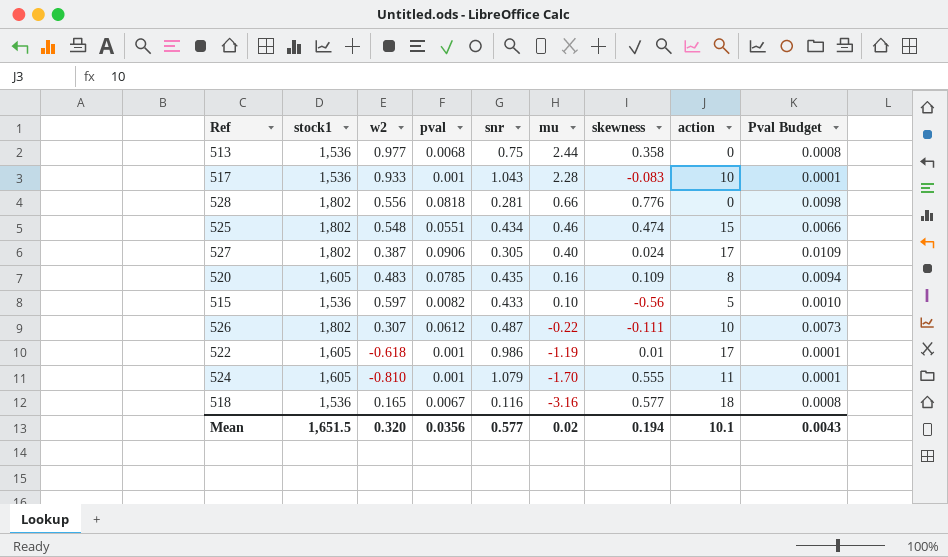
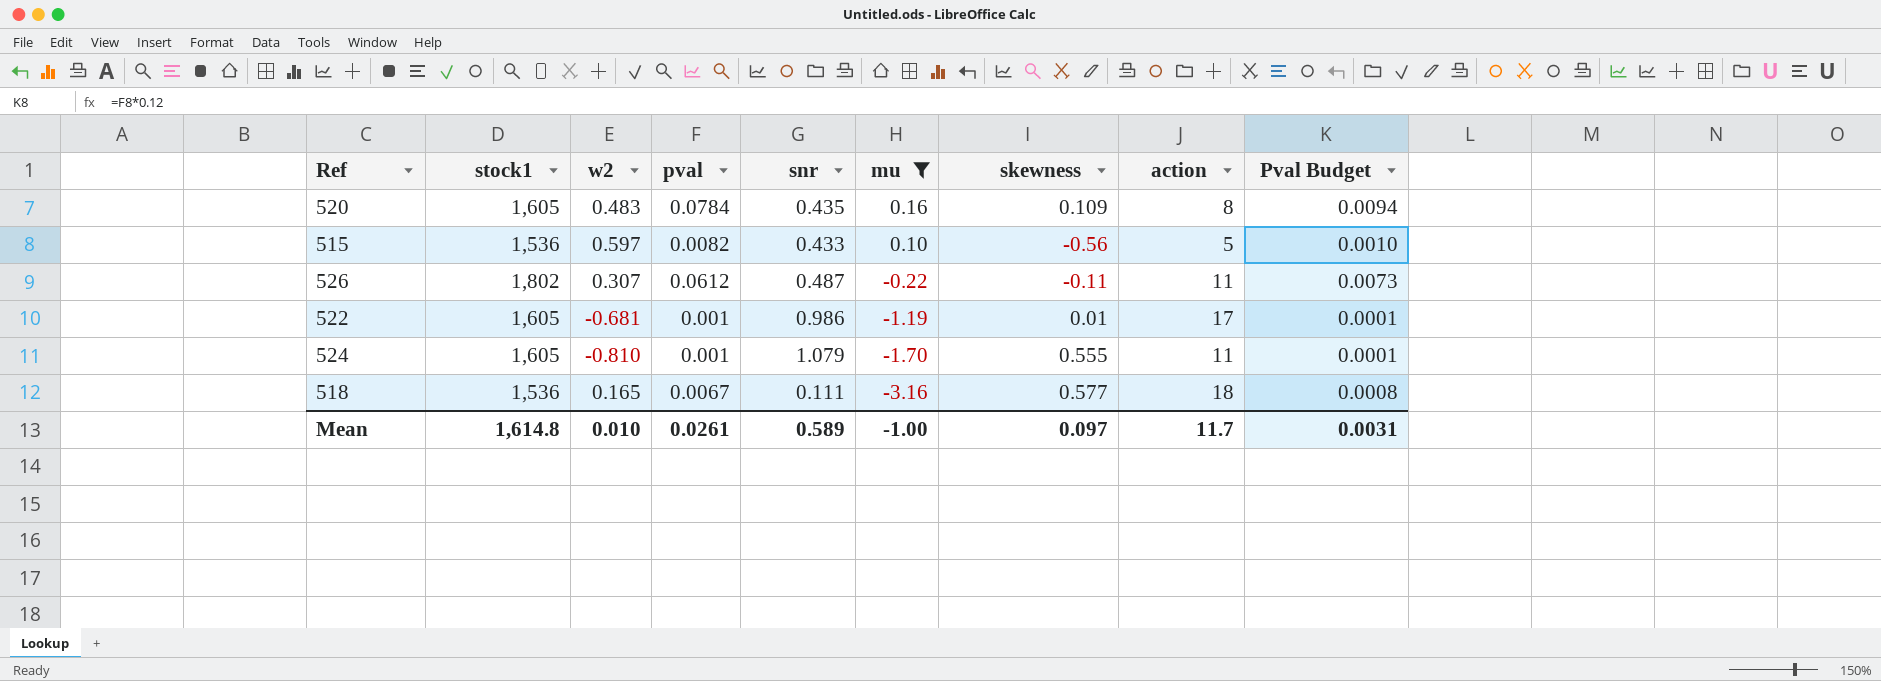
filter: none -> mu <= 0.16
520 | pval: 0.0785 -> 0.0784
526 | skewness: -0.111 -> -0.11
526 | action: 10 -> 11
522 | w2: -0.618 -> -0.681
518 | snr: 0.116 -> 0.111
Mean | stock1: 1,651.5 -> 1,614.8
Mean | w2: 0.320 -> 0.010
Mean | pval: 0.0356 -> 0.0261
Mean | snr: 0.577 -> 0.589
Mean | mu: 0.02 -> -1.00
Mean | skewness: 0.194 -> 0.097
Mean | action: 10.1 -> 11.7
Mean | Pval Budget: 0.0043 -> 0.0031

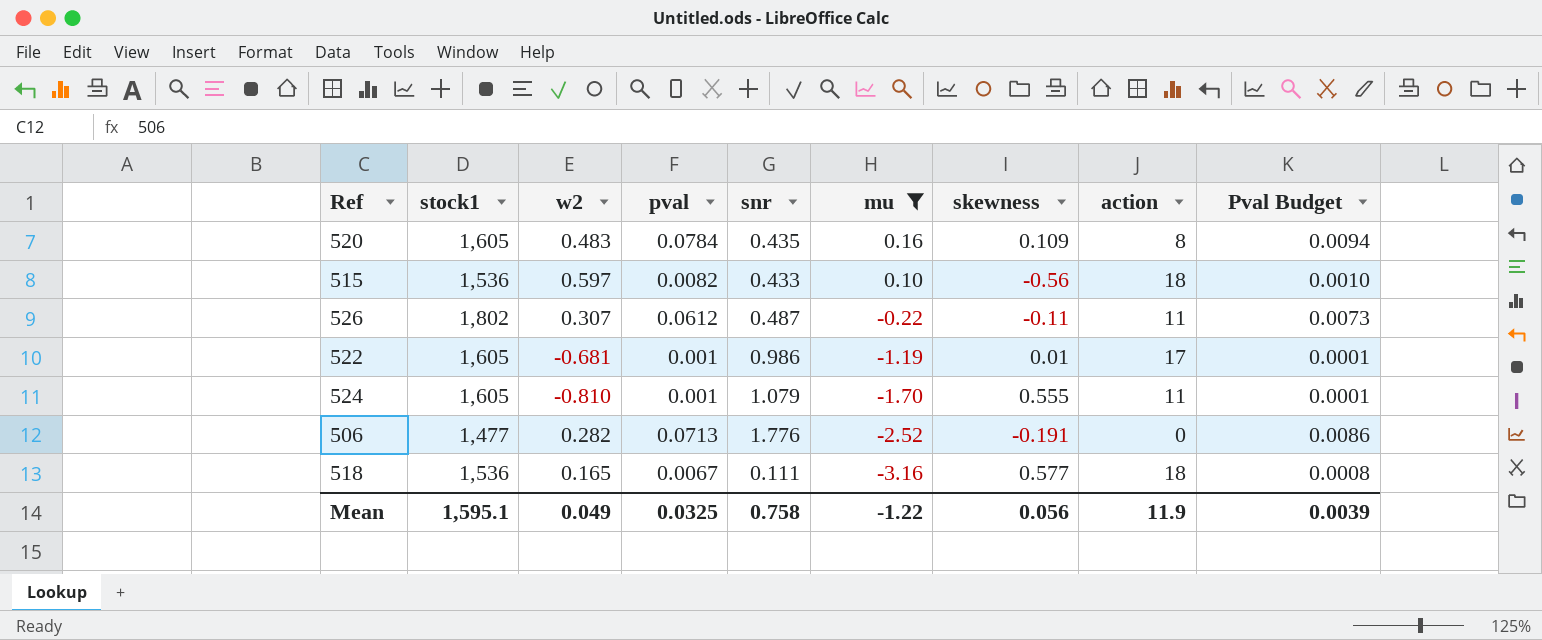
515 | action: 5 -> 18
row 506: none -> 1,477 | 0.282 | 0.0713 | 1.776 | -2.52 | -0.191 | 0 | 0.0086
Mean | stock1: 1,614.8 -> 1,595.1
Mean | w2: 0.010 -> 0.049
Mean | pval: 0.0261 -> 0.0325
Mean | snr: 0.589 -> 0.758
Mean | mu: -1.00 -> -1.22
Mean | skewness: 0.097 -> 0.056
Mean | action: 11.7 -> 11.9
Mean | Pval Budget: 0.0031 -> 0.0039

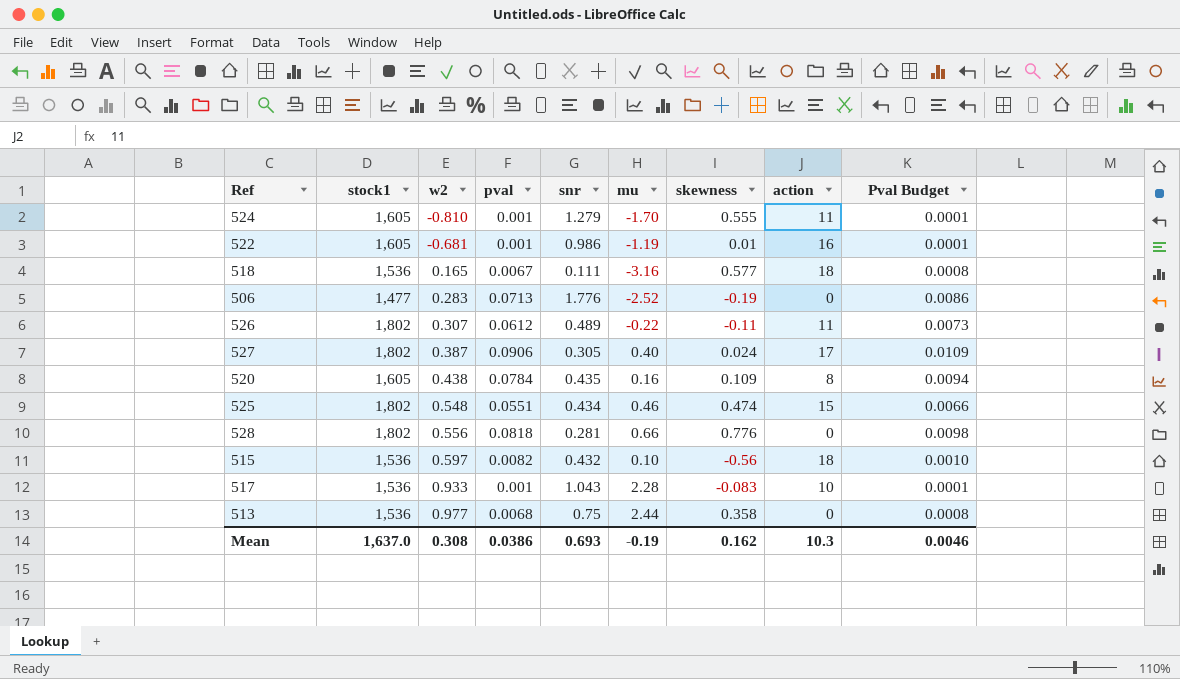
filter: mu <= 0.16 -> none
row order: mu descending -> w2 ascending
524 | snr: 1.079 -> 1.279
522 | action: 17 -> 16
506 | w2: 0.282 -> 0.283
506 | skewness: -0.191 -> -0.19
526 | snr: 0.487 -> 0.489
520 | w2: 0.483 -> 0.438
515 | snr: 0.433 -> 0.432
Mean | stock1: 1,595.1 -> 1,637.0
Mean | w2: 0.049 -> 0.308
Mean | pval: 0.0325 -> 0.0386
Mean | snr: 0.758 -> 0.693
Mean | mu: -1.22 -> -0.19
Mean | skewness: 0.056 -> 0.162
Mean | action: 11.9 -> 10.3
Mean | Pval Budget: 0.0039 -> 0.0046

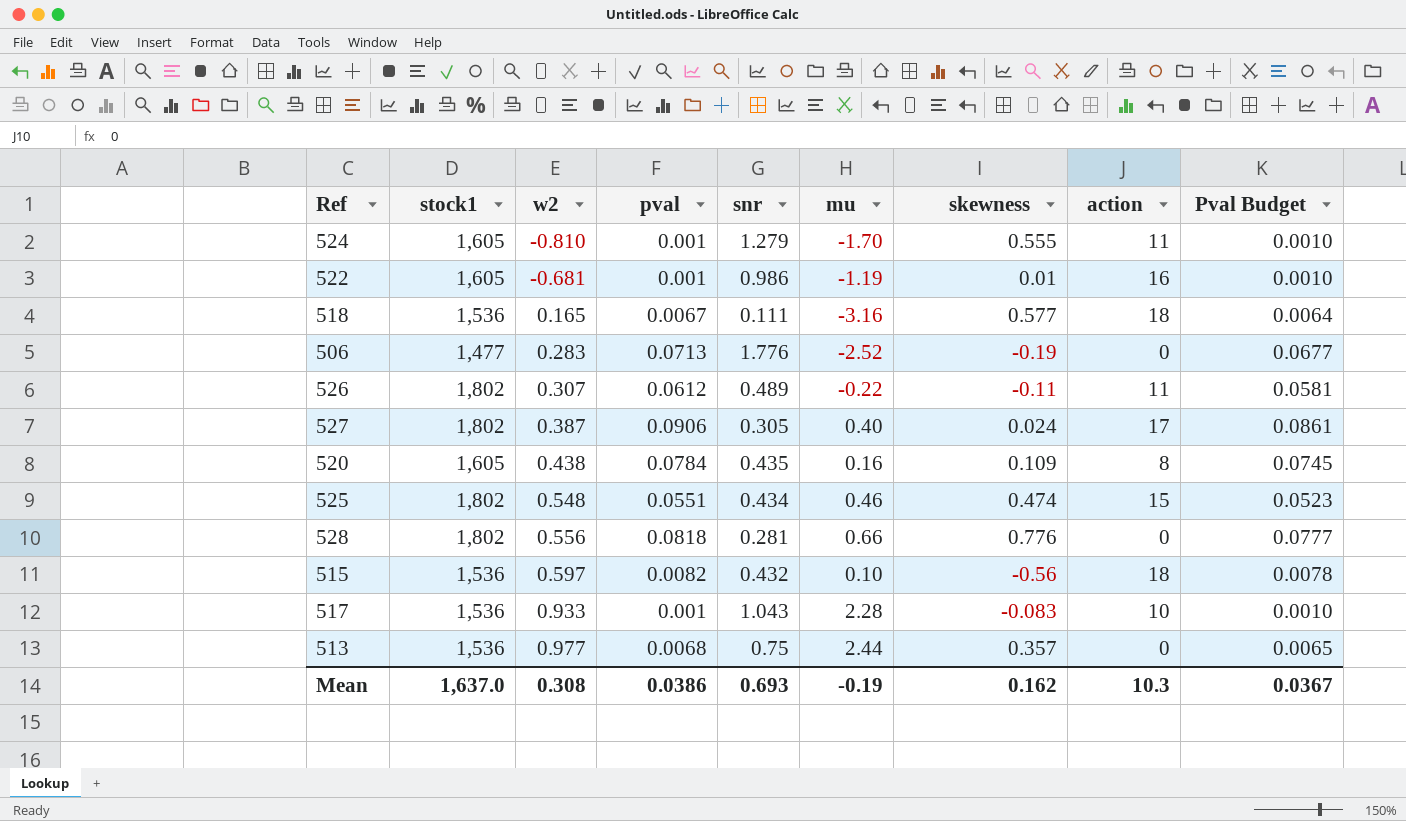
column Pval Budget | formula: [pval] * 0.12 -> [pval] * 0.95
513 | skewness: 0.358 -> 0.357
Mean | Pval Budget: 0.0046 -> 0.0367

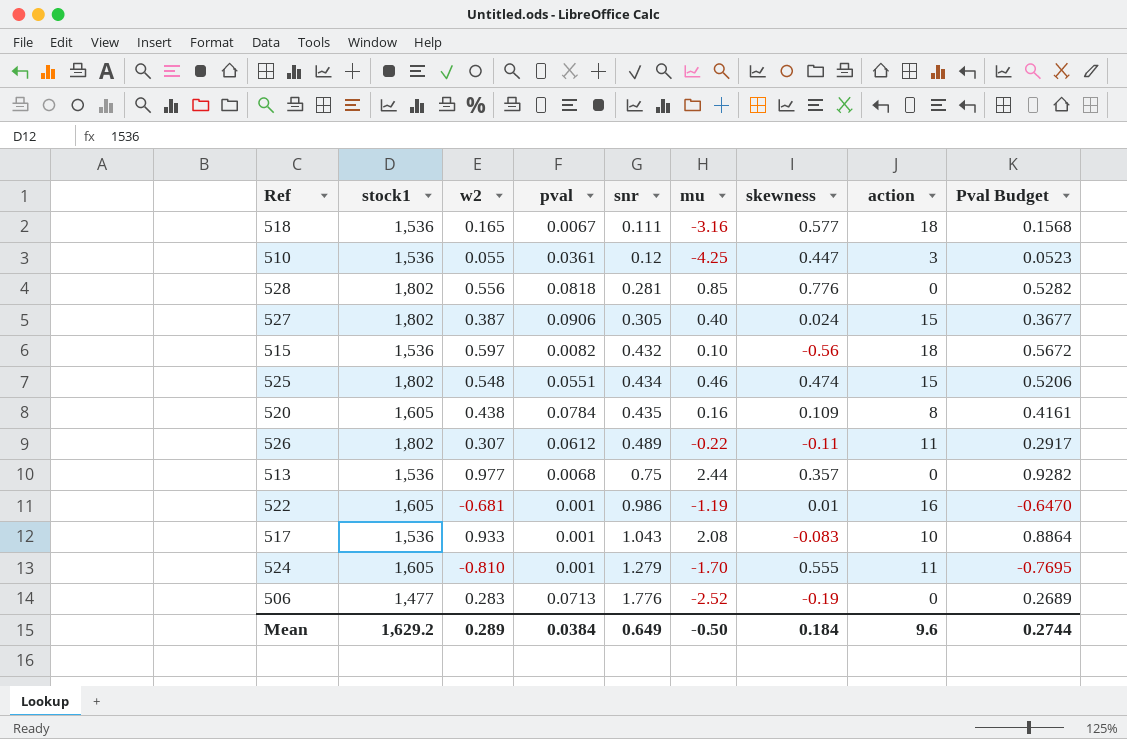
row order: w2 ascending -> snr ascending
column Pval Budget | formula: [pval] * 0.95 -> [w2] * 0.95
row 510: none -> 1,536 | 0.055 | 0.0361 | 0.12 | -4.25 | 0.447 | 3 | 0.0523
528 | mu: 0.66 -> 0.85
527 | action: 17 -> 15
517 | mu: 2.28 -> 2.08
Mean | stock1: 1,637.0 -> 1,629.2
Mean | w2: 0.308 -> 0.289
Mean | pval: 0.0386 -> 0.0384
Mean | snr: 0.693 -> 0.649
Mean | mu: -0.19 -> -0.50
Mean | skewness: 0.162 -> 0.184
Mean | action: 10.3 -> 9.6
Mean | Pval Budget: 0.0367 -> 0.2744

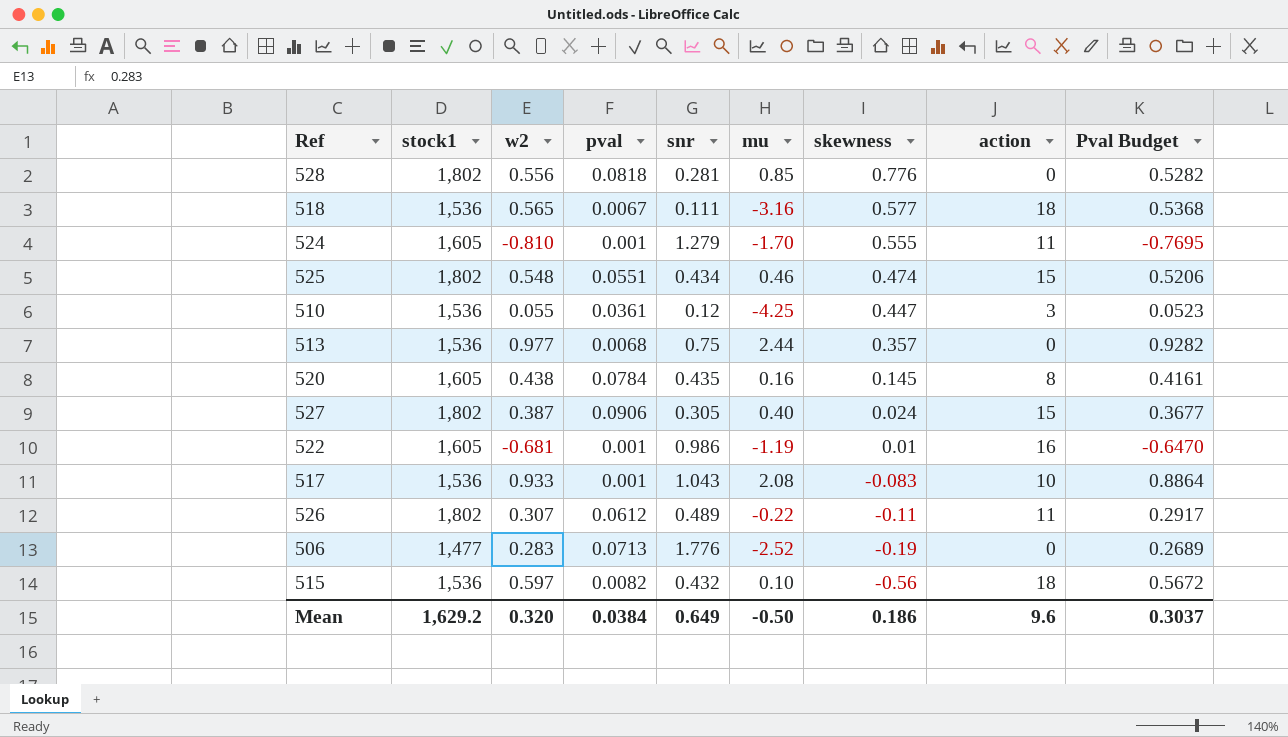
row order: snr ascending -> skewness descending
518 | w2: 0.165 -> 0.565
518 | Pval Budget: 0.1568 -> 0.5368
520 | skewness: 0.109 -> 0.145
Mean | w2: 0.289 -> 0.320
Mean | skewness: 0.184 -> 0.186
Mean | Pval Budget: 0.2744 -> 0.3037

